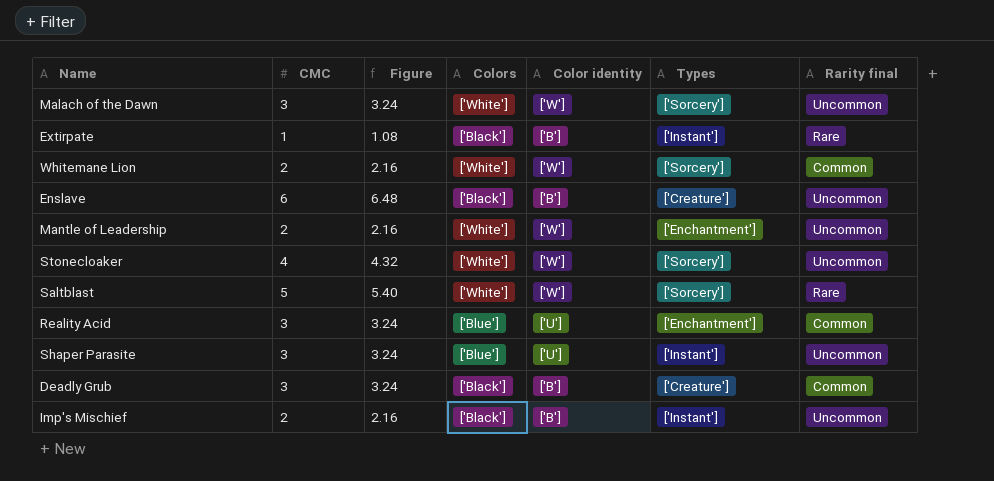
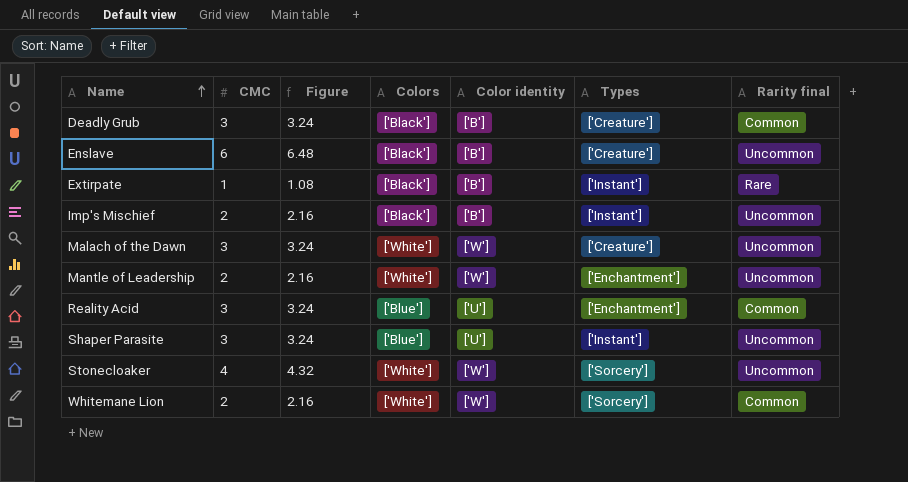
row order: none -> Name ascending
row Saltblast: 5 | 5.40 | ['White'] | ['W'] | ['Sorcery'] | Rare -> none
Malach of the Dawn | Types: ['Sorcery'] -> ['Creature']

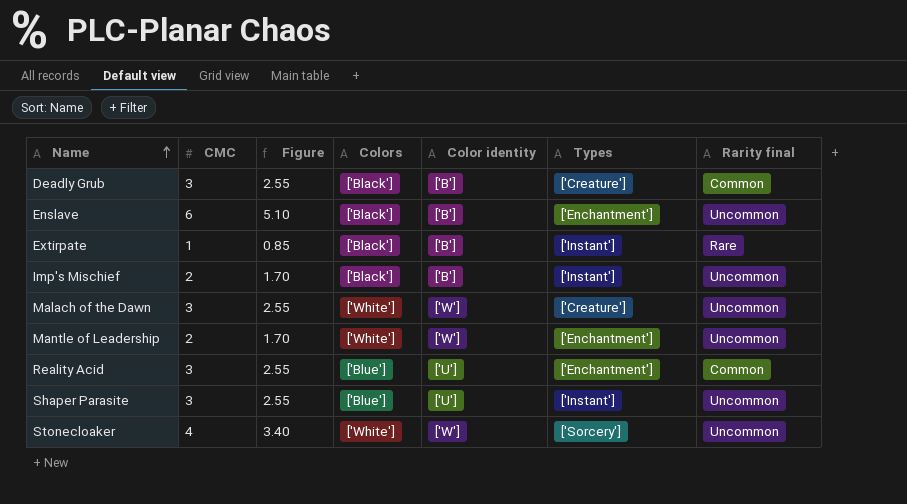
column Figure | formula: [CMC] * 1.08 -> [CMC] * 0.85
row Whitemane Lion: 2 | 2.16 | ['White'] | ['W'] | ['Sorcery'] | Common -> none
Enslave | Types: ['Creature'] -> ['Enchantment']

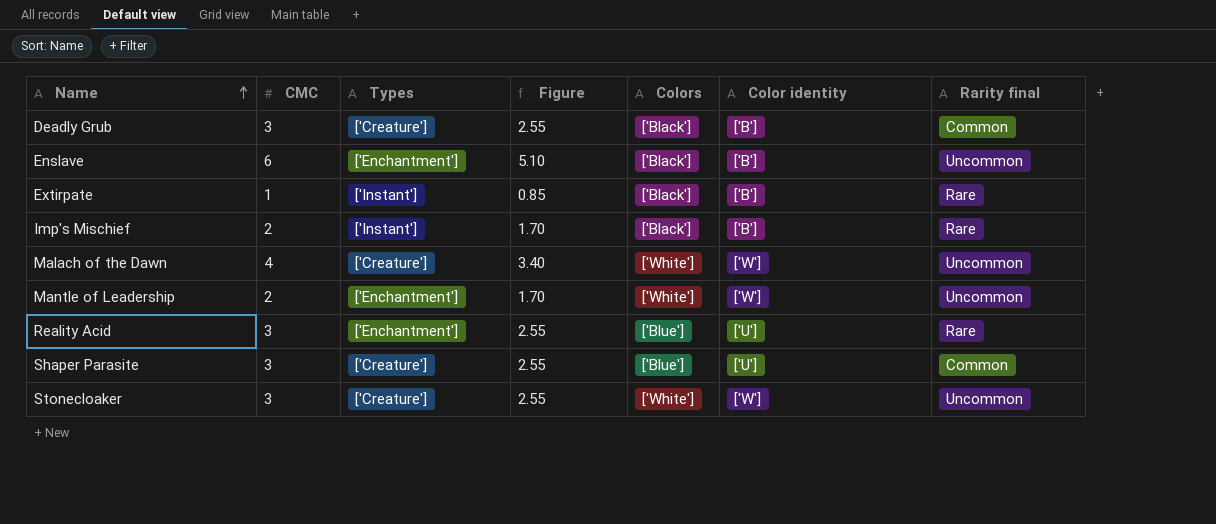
column Types | position: 6 -> 3
Imp's Mischief | Rarity final: Uncommon -> Rare
Malach of the Dawn | CMC: 3 -> 4
Malach of the Dawn | Figure: 2.55 -> 3.40
Reality Acid | Rarity final: Common -> Rare
Shaper Parasite | Types: ['Instant'] -> ['Creature']
Shaper Parasite | Rarity final: Uncommon -> Common
Stonecloaker | CMC: 4 -> 3
Stonecloaker | Types: ['Sorcery'] -> ['Creature']
Stonecloaker | Figure: 3.40 -> 2.55

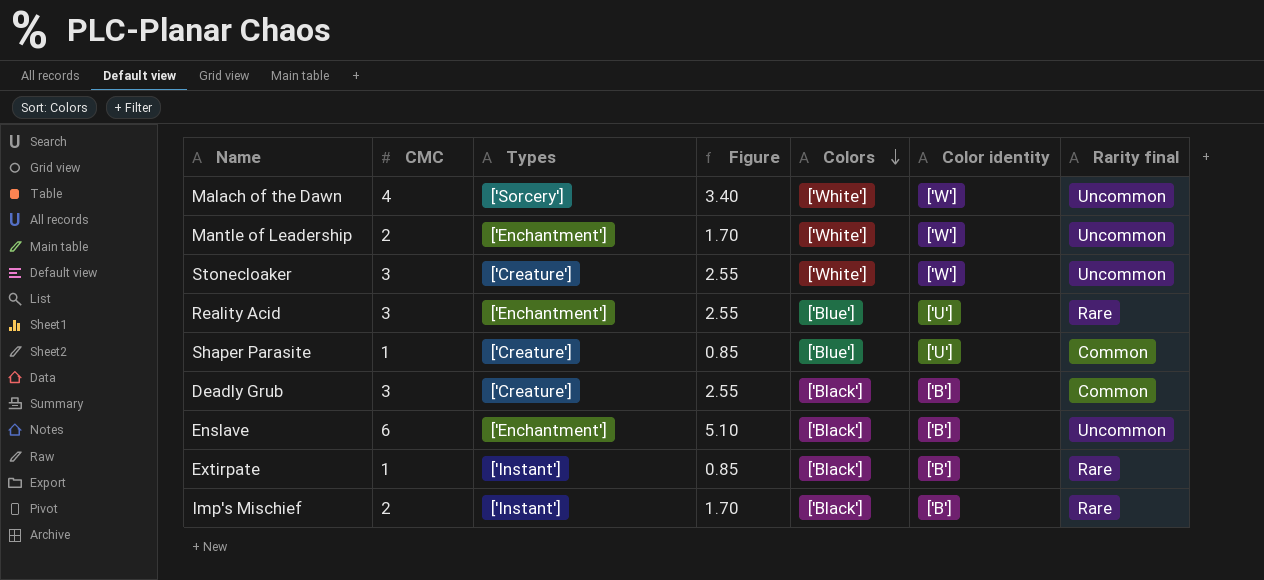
row order: Name ascending -> Colors descending
Malach of the Dawn | Types: ['Creature'] -> ['Sorcery']
Shaper Parasite | CMC: 3 -> 1
Shaper Parasite | Figure: 2.55 -> 0.85

